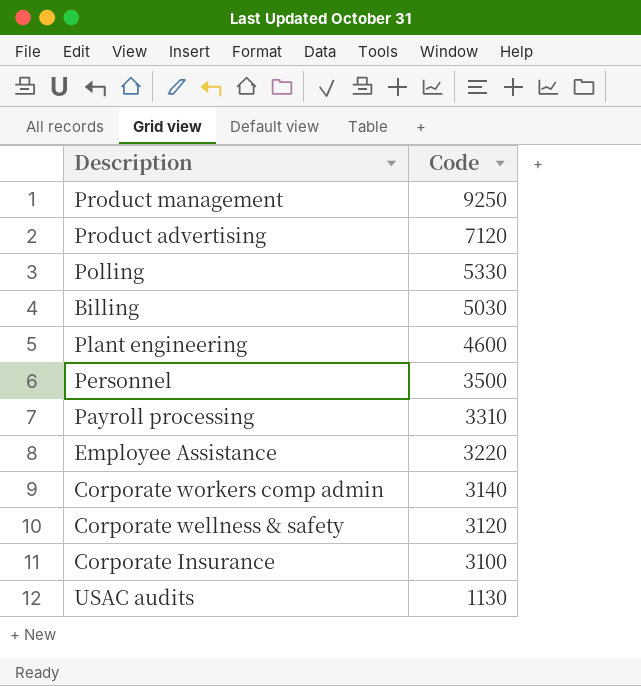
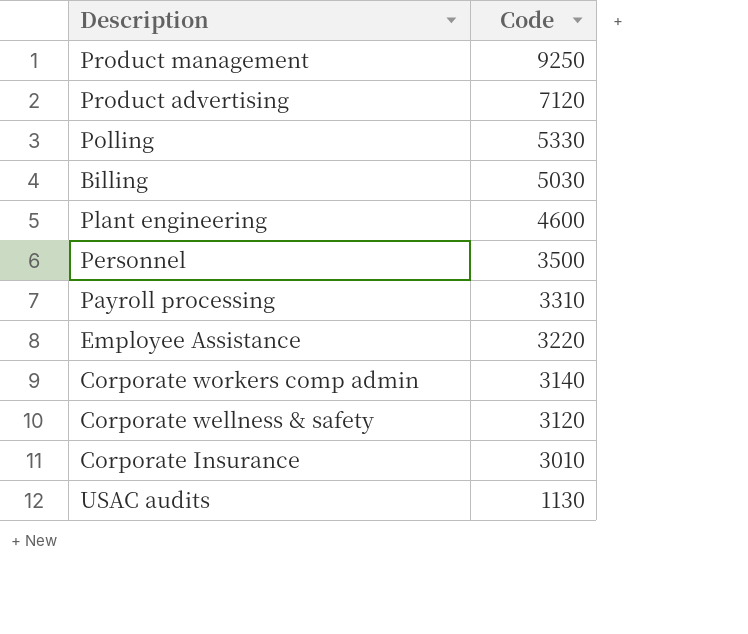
Corporate Insurance | Code: 3100 -> 3010

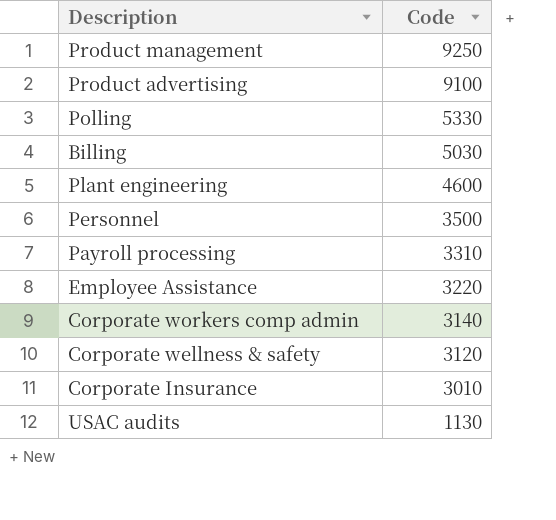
Product advertising | Code: 7120 -> 9100

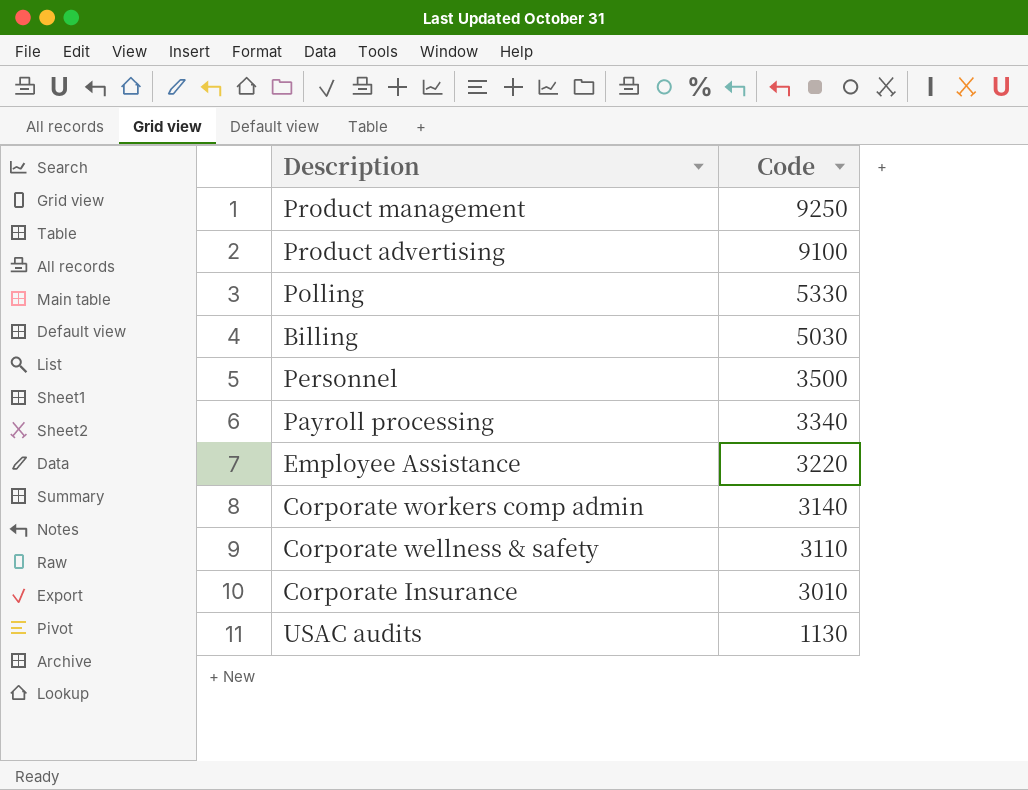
row Plant engineering: 4600 -> none
Payroll processing | Code: 3310 -> 3340
Corporate wellness & safety | Code: 3120 -> 3110

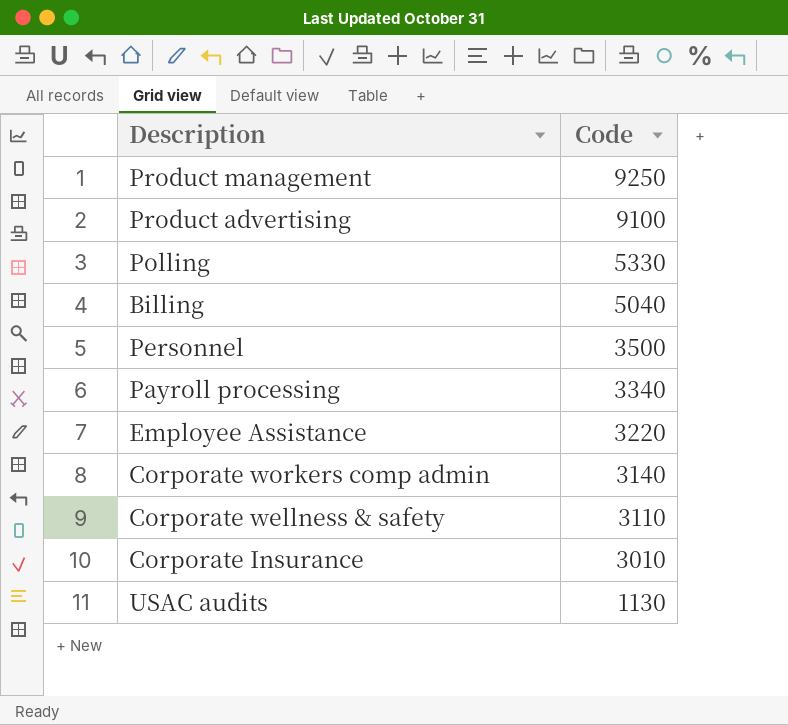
Billing | Code: 5030 -> 5040

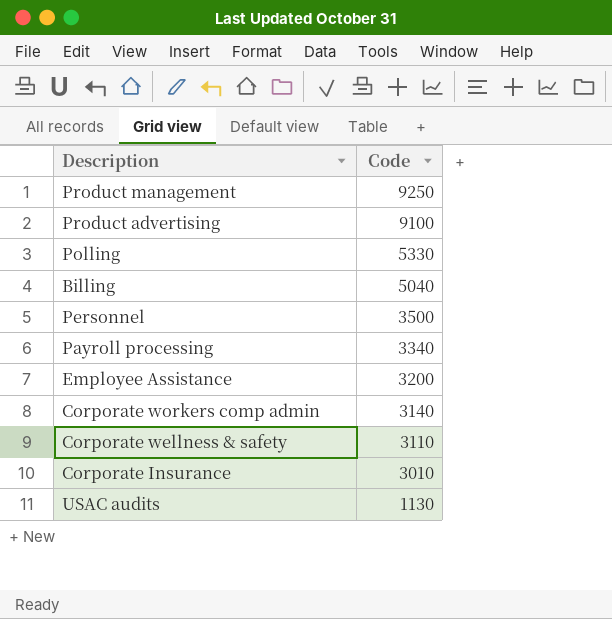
Employee Assistance | Code: 3220 -> 3200

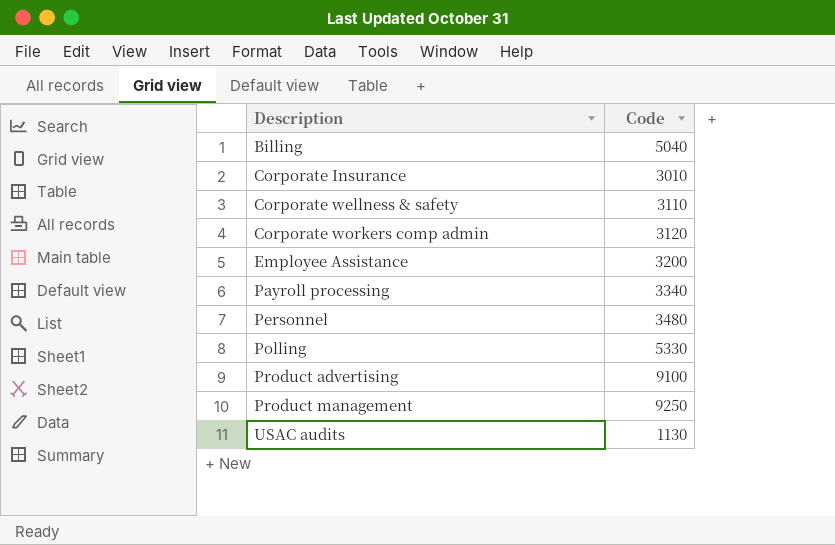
row order: Code descending -> Description ascending
Corporate workers comp admin | Code: 3140 -> 3120
Personnel | Code: 3500 -> 3480

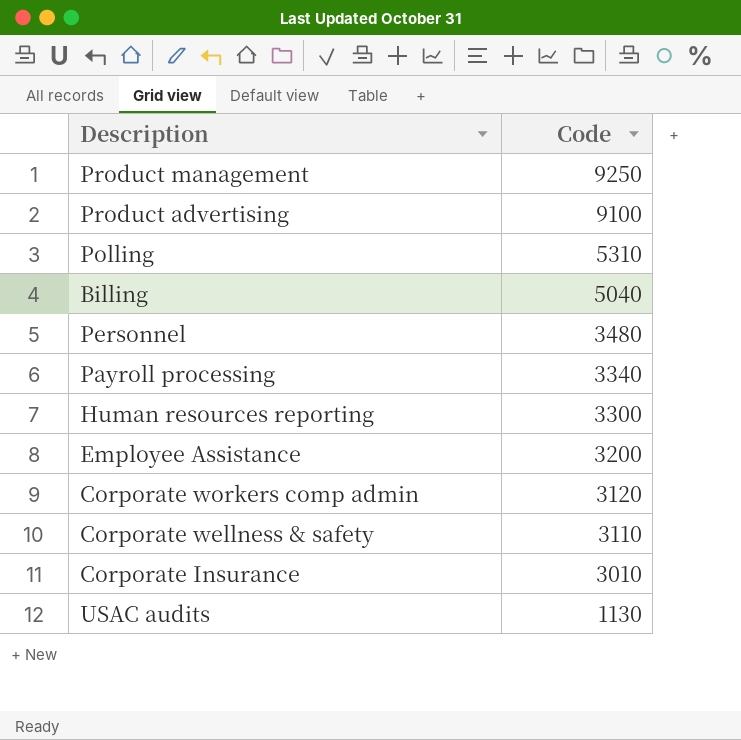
row order: Description ascending -> Code descending
Polling | Code: 5330 -> 5310
row Human resources reporting: none -> 3300

